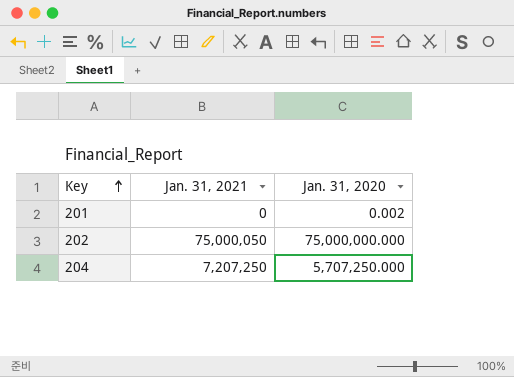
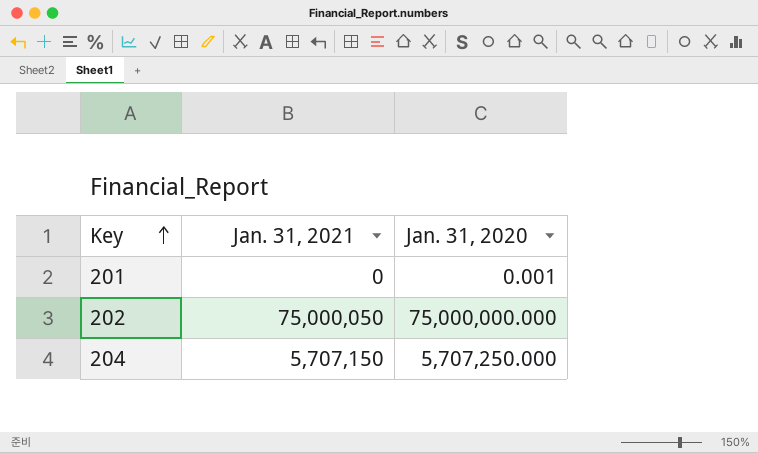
201 | Jan. 31, 2020: 0.002 -> 0.001
204 | Jan. 31, 2021: 7,207,250 -> 5,707,150

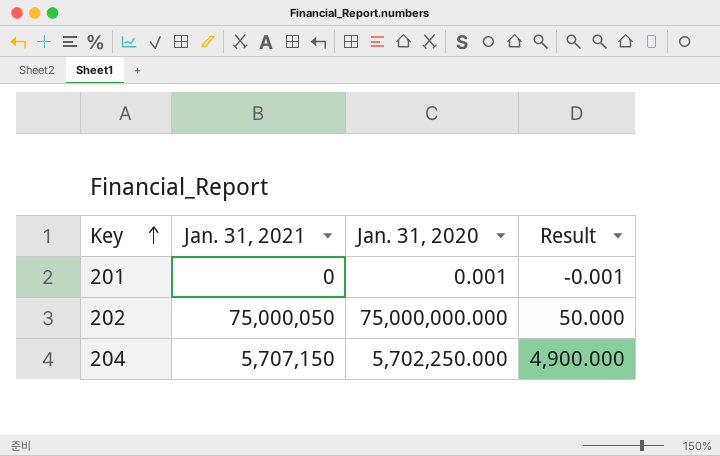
column Result | formula: none -> [Jan. 31, 2021] - [Jan. 31, 2020]
204 | Jan. 31, 2020: 5,707,250.000 -> 5,702,250.000

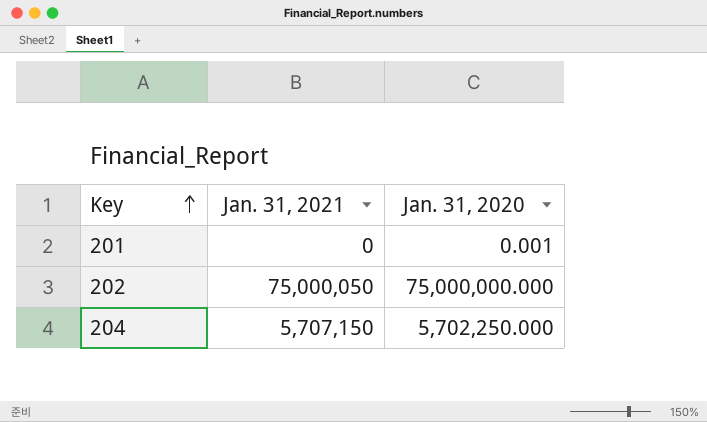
column Result | formula: [Jan. 31, 2021] - [Jan. 31, 2020] -> none

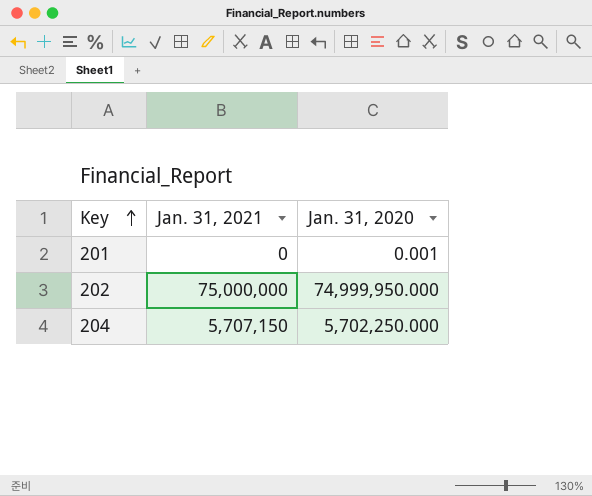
202 | Jan. 31, 2021: 75,000,050 -> 75,000,000
202 | Jan. 31, 2020: 75,000,000.000 -> 74,999,950.000

